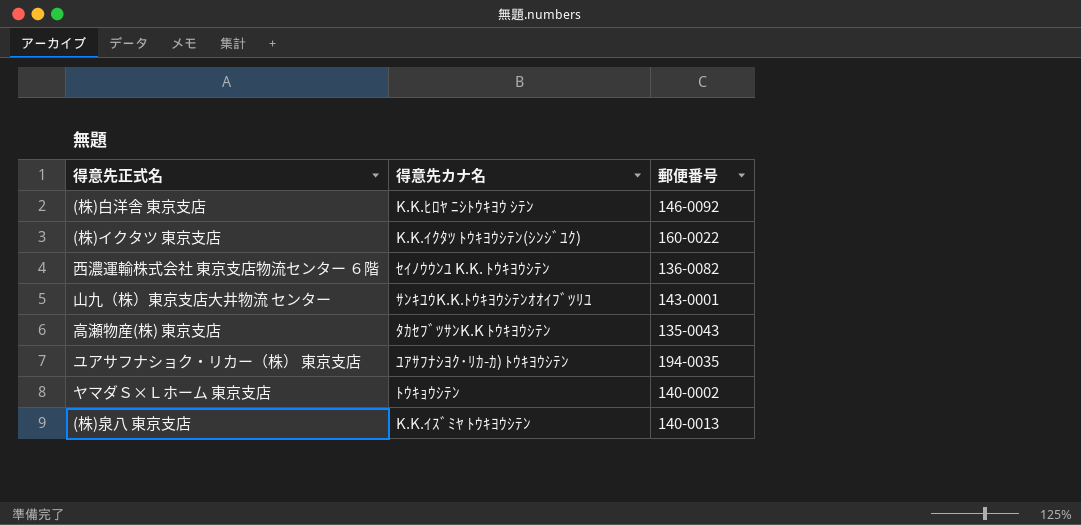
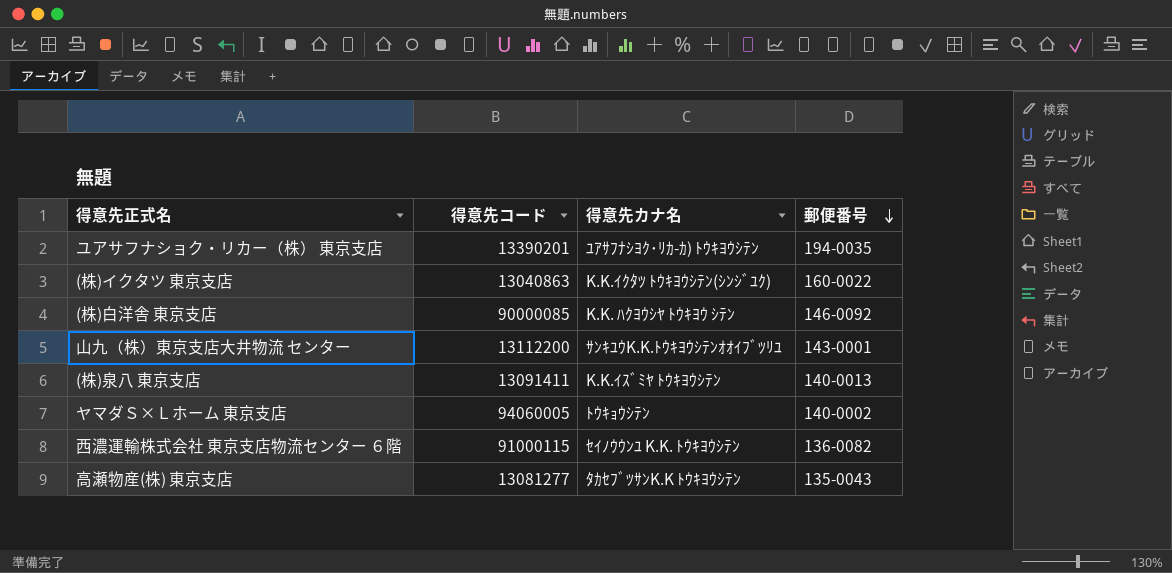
row order: none -> 郵便番号 descending
column 得意先コード | position: none -> 2
(株)白洋舎 東京支店 | 得意先カナ名: K.K.ﾋﾛﾔ ﾆｼﾄｳｷﾖｳ ｼﾃﾝ -> K.K. ﾊｸﾖｳｼﾔ ﾄｳｷﾖｳ ｼﾃﾝ

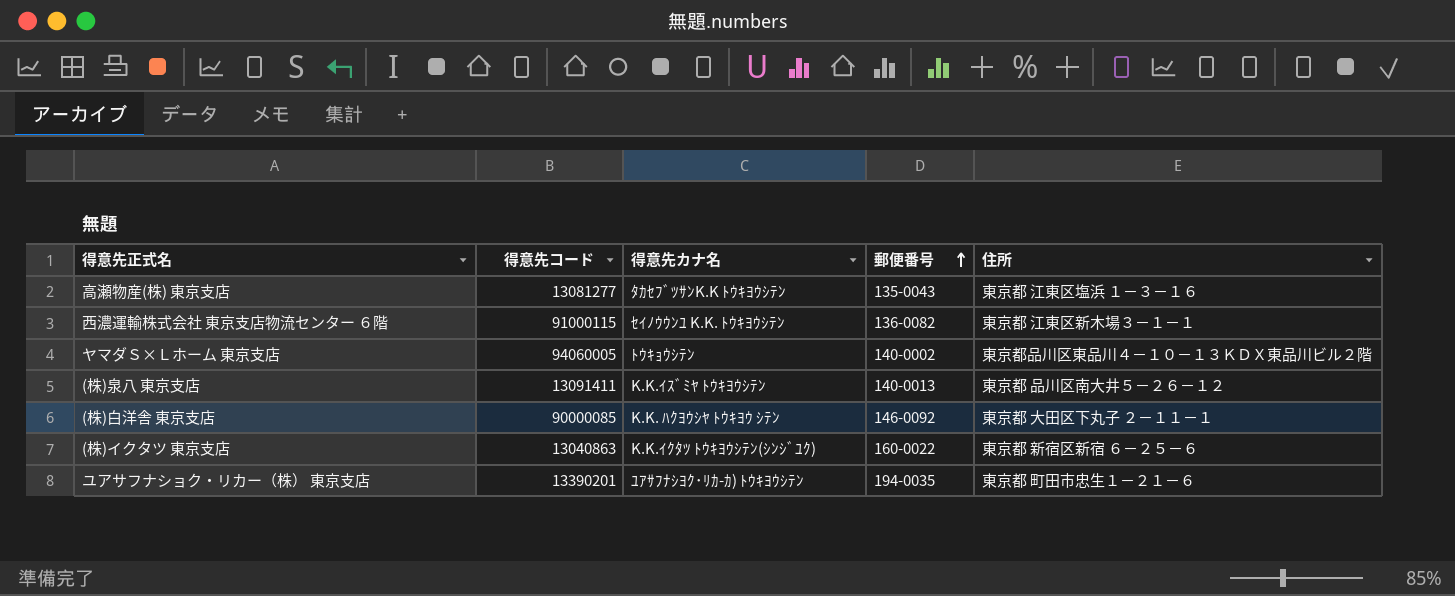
row order: 郵便番号 descending -> 郵便番号 ascending
column 住所 | position: none -> 5
row 山九（株）東京支店大井物流 センター: 13112200 | ｻﾝｷﾕｳK.K.ﾄｳｷﾖｳｼﾃﾝｵｵｲﾌﾞﾂﾘﾕ | 143-0001 -> none

